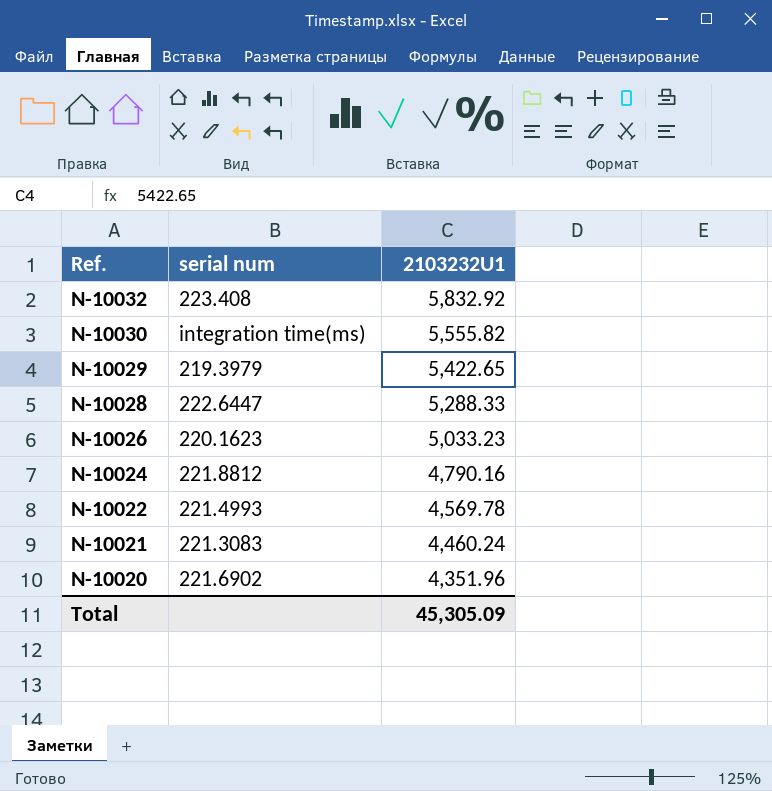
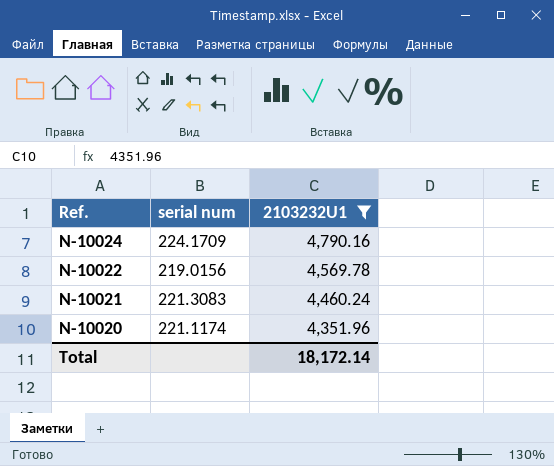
filter: none -> 2103232U1 <= 4,790.16
N-10024 | serial num: 221.8812 -> 224.1709
N-10022 | serial num: 221.4993 -> 219.0156
N-10020 | serial num: 221.6902 -> 221.1174
Total | 2103232U1: 45,305.09 -> 18,172.14

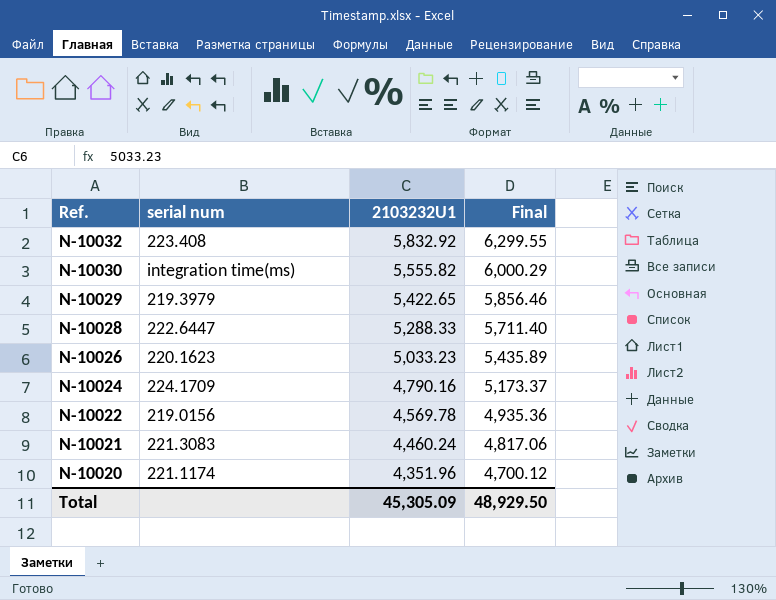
filter: 2103232U1 <= 4,790.16 -> none
column Final | formula: none -> [2103232U1] * 1.08
Total | 2103232U1: 18,172.14 -> 45,305.09

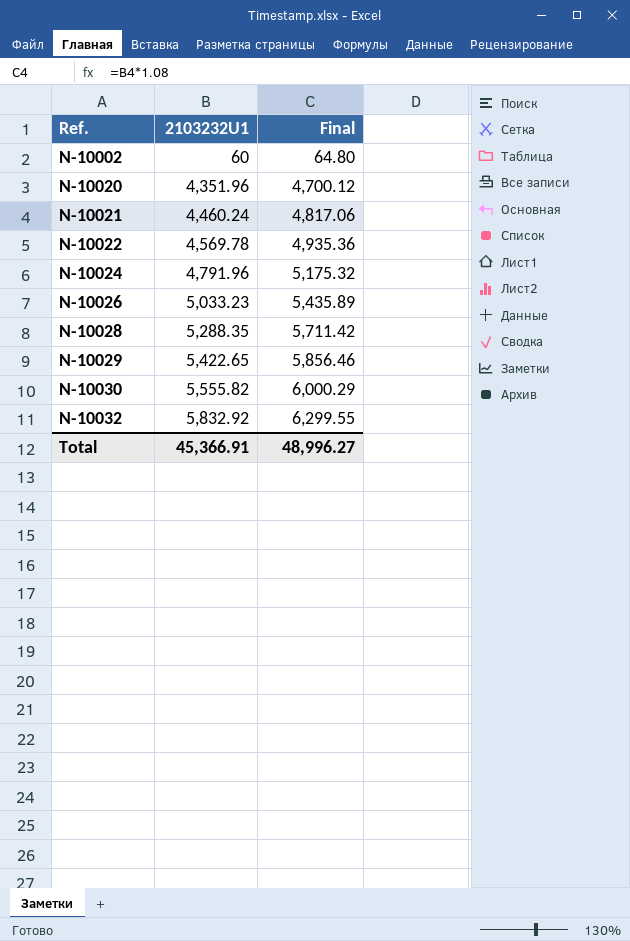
row order: Ref. descending -> Ref. ascending
column serial num | position: 2 -> none
row N-10002: none -> 60 | 64.80
N-10024 | 2103232U1: 4,790.16 -> 4,791.96
N-10024 | Final: 5,173.37 -> 5,175.32
N-10028 | 2103232U1: 5,288.33 -> 5,288.35
N-10028 | Final: 5,711.40 -> 5,711.42
Total | 2103232U1: 45,305.09 -> 45,366.91
Total | Final: 48,929.50 -> 48,996.27

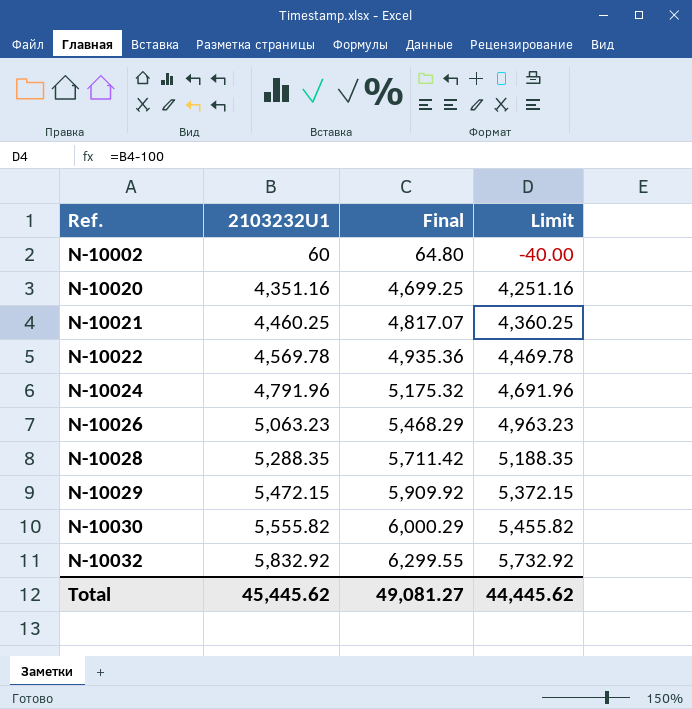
column Limit | formula: none -> [2103232U1] - 100
N-10020 | 2103232U1: 4,351.96 -> 4,351.16
N-10020 | Final: 4,700.12 -> 4,699.25
N-10021 | 2103232U1: 4,460.24 -> 4,460.25
N-10021 | Final: 4,817.06 -> 4,817.07
N-10026 | 2103232U1: 5,033.23 -> 5,063.23
N-10026 | Final: 5,435.89 -> 5,468.29
N-10029 | 2103232U1: 5,422.65 -> 5,472.15
N-10029 | Final: 5,856.46 -> 5,909.92
Total | 2103232U1: 45,366.91 -> 45,445.62
Total | Final: 48,996.27 -> 49,081.27

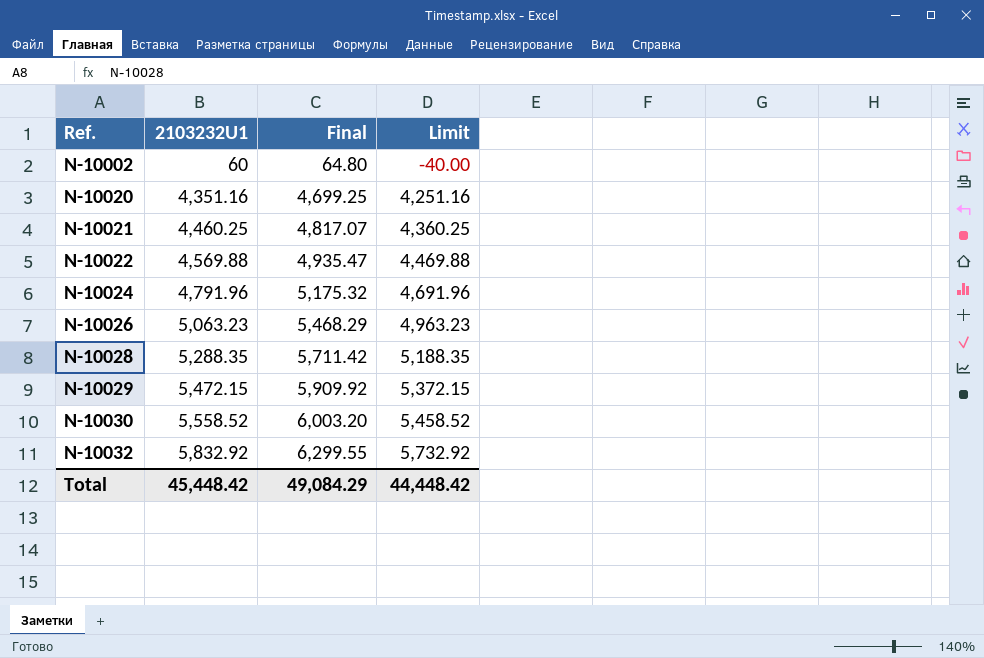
N-10022 | 2103232U1: 4,569.78 -> 4,569.88
N-10022 | Final: 4,935.36 -> 4,935.47
N-10022 | Limit: 4,469.78 -> 4,469.88
N-10030 | 2103232U1: 5,555.82 -> 5,558.52
N-10030 | Final: 6,000.29 -> 6,003.20
N-10030 | Limit: 5,455.82 -> 5,458.52
Total | 2103232U1: 45,445.62 -> 45,448.42
Total | Final: 49,081.27 -> 49,084.29
Total | Limit: 44,445.62 -> 44,448.42

